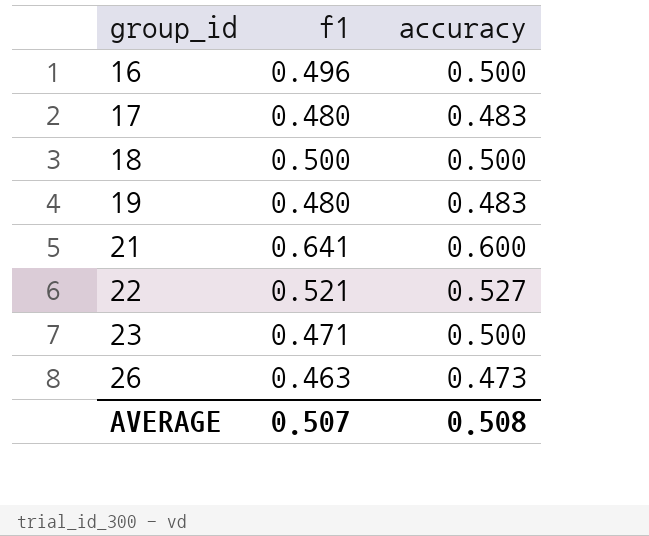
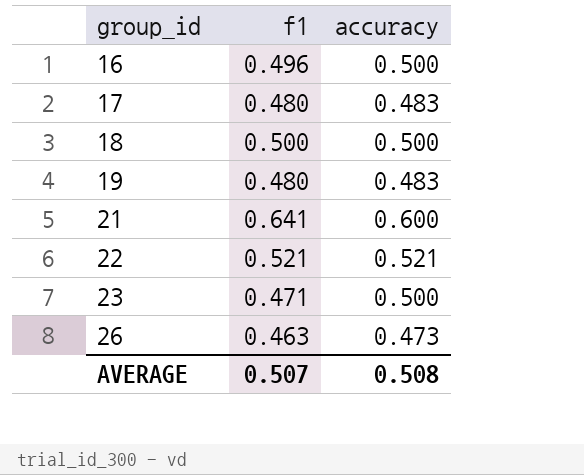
22 | accuracy: 0.527 -> 0.521

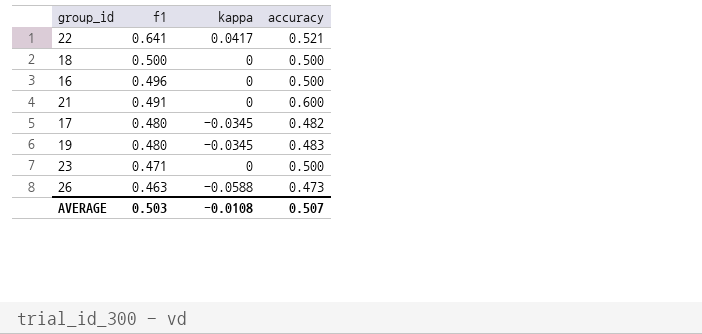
row order: group_id ascending -> f1 descending
column kappa | position: none -> 3
22 | f1: 0.521 -> 0.641
21 | f1: 0.641 -> 0.491
17 | accuracy: 0.483 -> 0.482
AVERAGE | f1: 0.507 -> 0.503
AVERAGE | accuracy: 0.508 -> 0.507

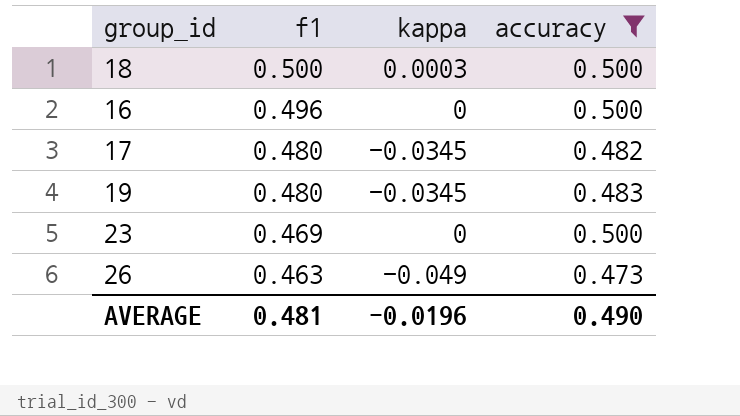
filter: none -> accuracy <= 0.500
18 | kappa: 0 -> 0.0003
23 | f1: 0.471 -> 0.469
26 | kappa: -0.0588 -> -0.049
AVERAGE | f1: 0.503 -> 0.481
AVERAGE | kappa: -0.0108 -> -0.0196
AVERAGE | accuracy: 0.507 -> 0.490

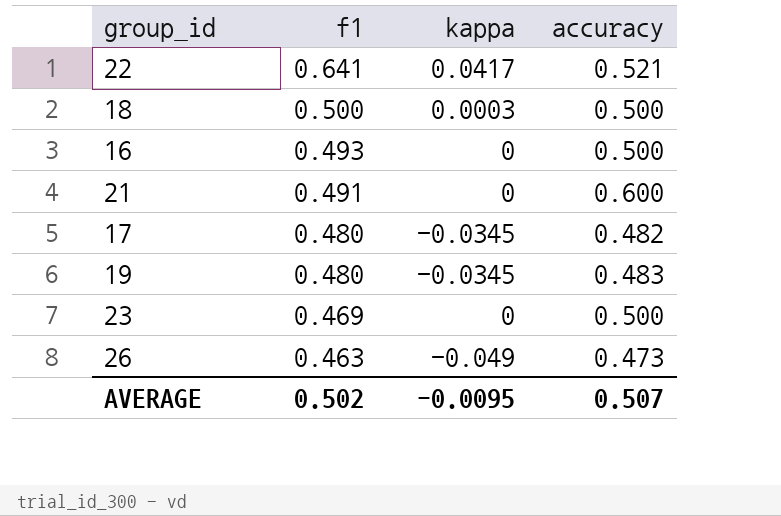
filter: accuracy <= 0.500 -> none
16 | f1: 0.496 -> 0.493
AVERAGE | f1: 0.481 -> 0.502
AVERAGE | kappa: -0.0196 -> -0.0095
AVERAGE | accuracy: 0.490 -> 0.507

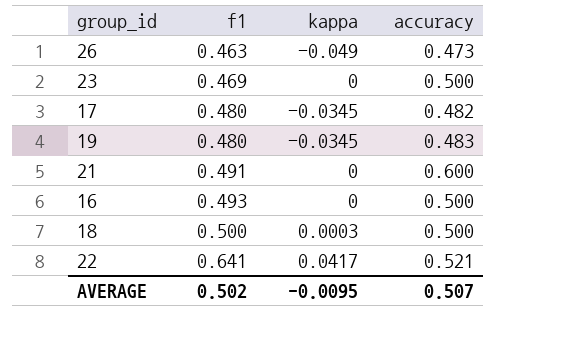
row order: f1 descending -> f1 ascending

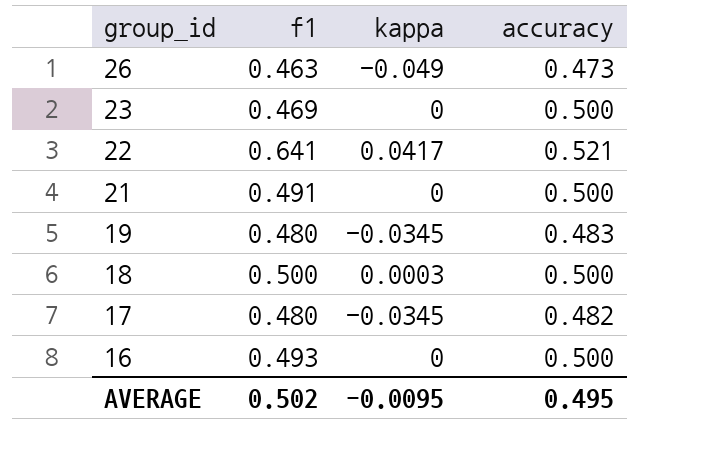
row order: f1 ascending -> group_id descending
21 | accuracy: 0.600 -> 0.500
AVERAGE | accuracy: 0.507 -> 0.495

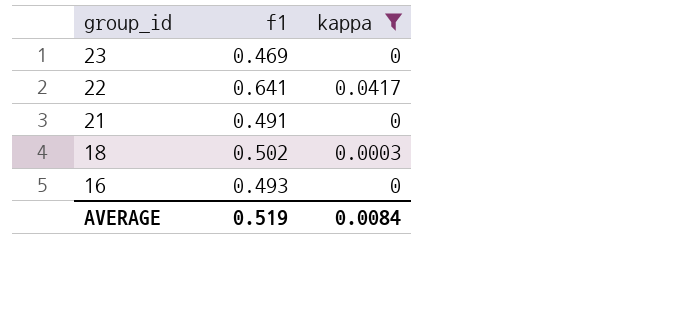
filter: none -> kappa >= 0
column accuracy | position: 4 -> none
18 | f1: 0.500 -> 0.502
AVERAGE | f1: 0.502 -> 0.519
AVERAGE | kappa: -0.0095 -> 0.0084

